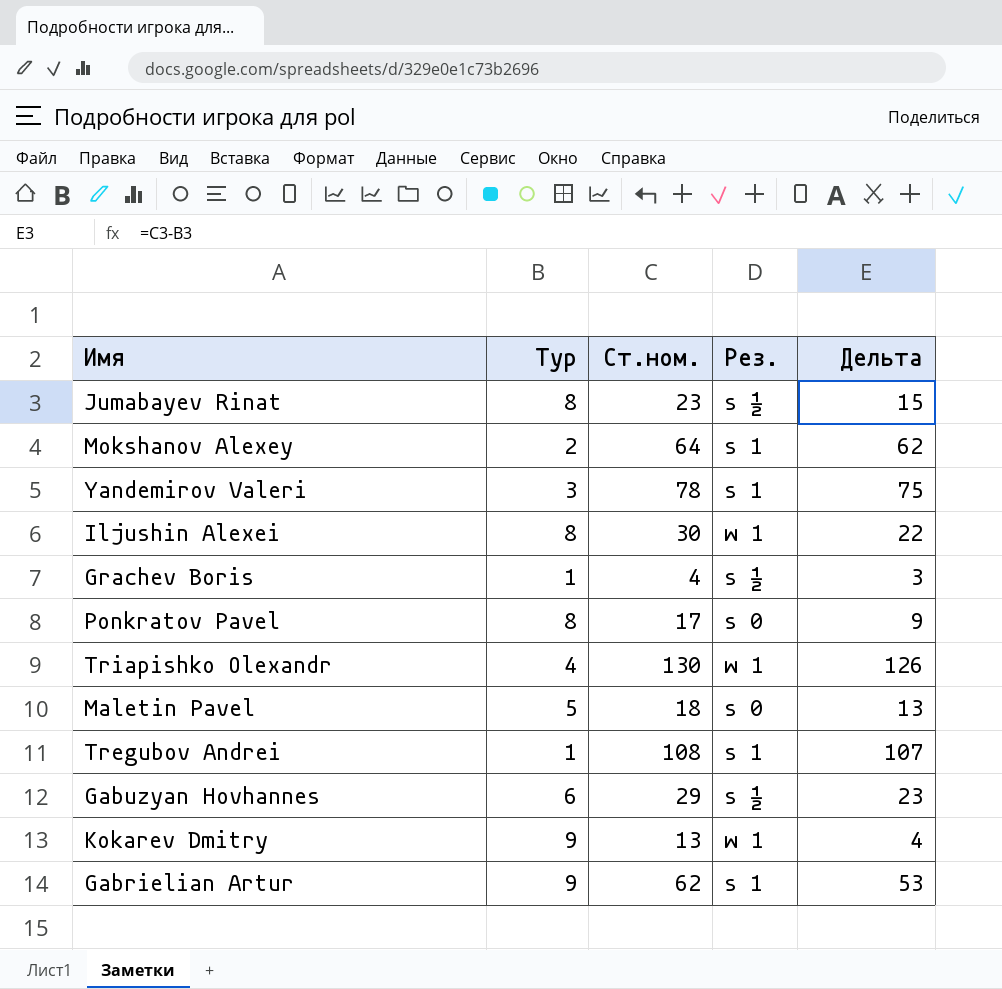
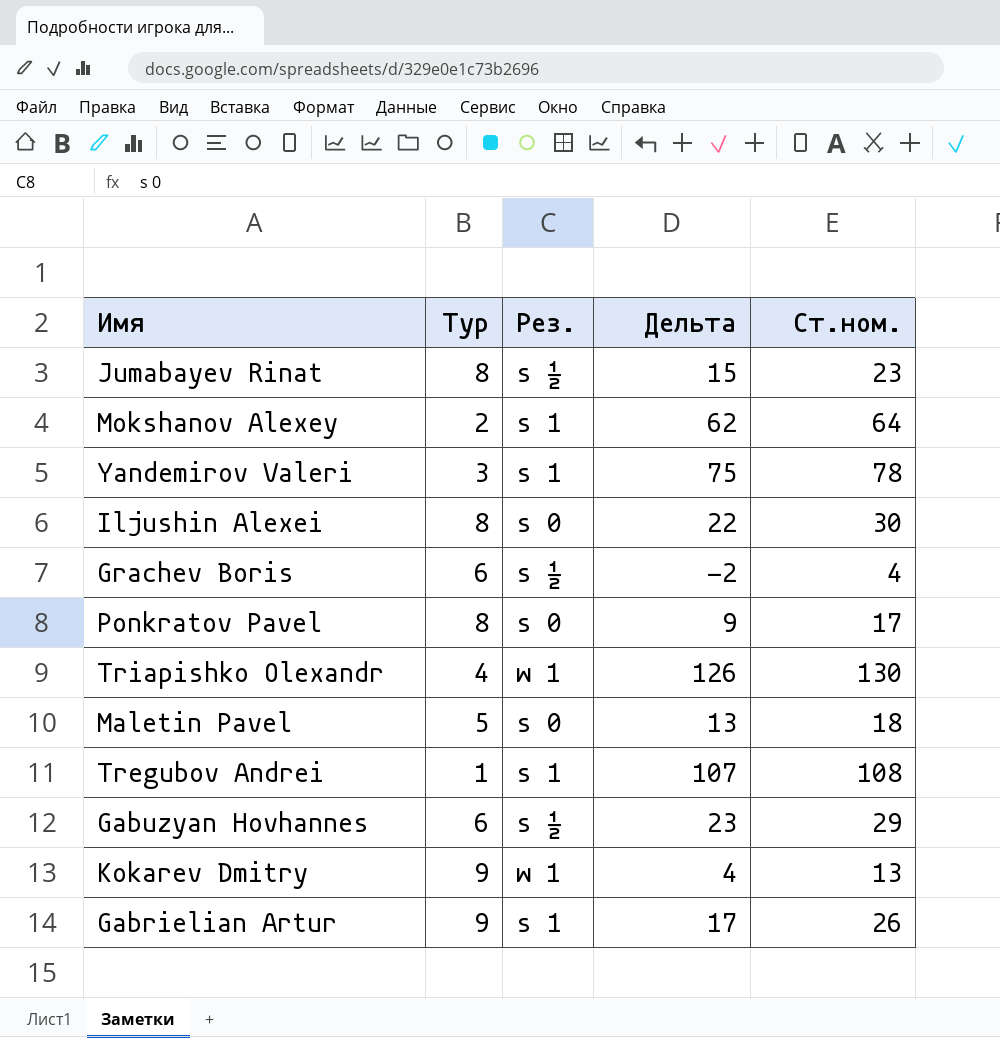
column Ст.ном. | position: 3 -> 5
Iljushin Alexei | Рез.: w 1 -> s 0
Grachev Boris | Тур: 1 -> 6
Grachev Boris | Дельта: 3 -> -2
Gabrielian Artur | Дельта: 53 -> 17
Gabrielian Artur | Ст.ном.: 62 -> 26

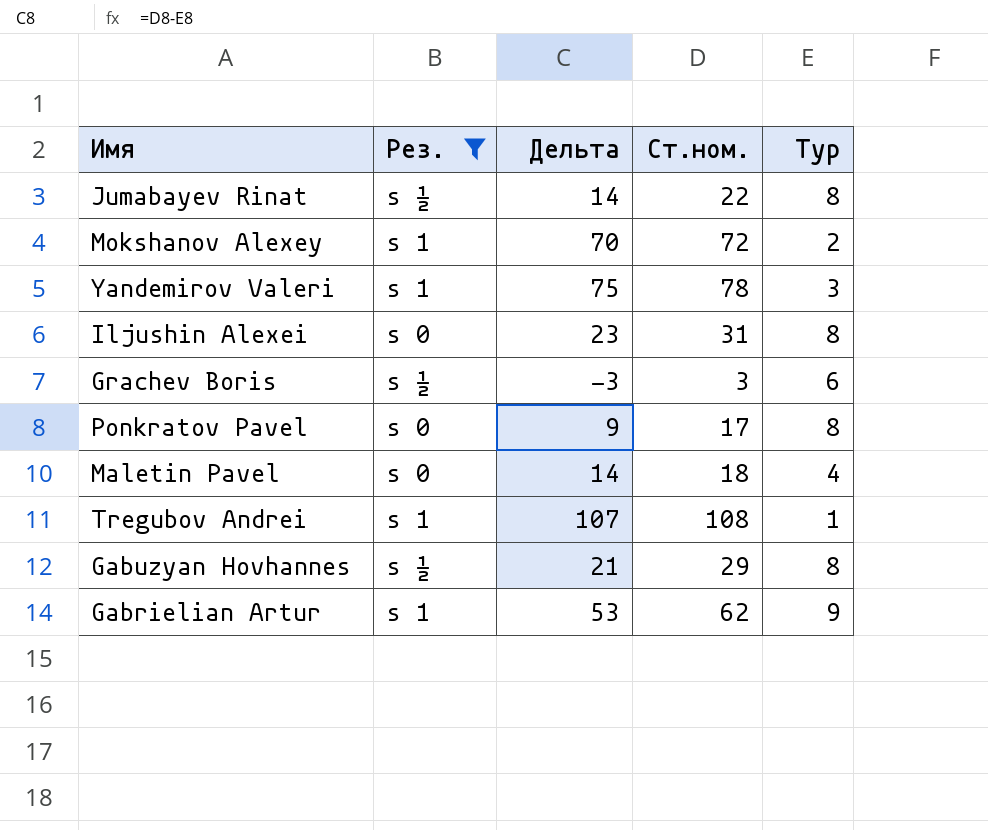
filter: none -> Рез. != w 1
column Тур | position: 2 -> 5
Jumabayev Rinat | Дельта: 15 -> 14
Jumabayev Rinat | Ст.ном.: 23 -> 22
Mokshanov Alexey | Дельта: 62 -> 70
Mokshanov Alexey | Ст.ном.: 64 -> 72
Iljushin Alexei | Дельта: 22 -> 23
Iljushin Alexei | Ст.ном.: 30 -> 31
Grachev Boris | Дельта: -2 -> -3
Grachev Boris | Ст.ном.: 4 -> 3
Maletin Pavel | Дельта: 13 -> 14
Maletin Pavel | Тур: 5 -> 4
Gabuzyan Hovhannes | Дельта: 23 -> 21
Gabuzyan Hovhannes | Тур: 6 -> 8
Gabrielian Artur | Дельта: 17 -> 53
Gabrielian Artur | Ст.ном.: 26 -> 62

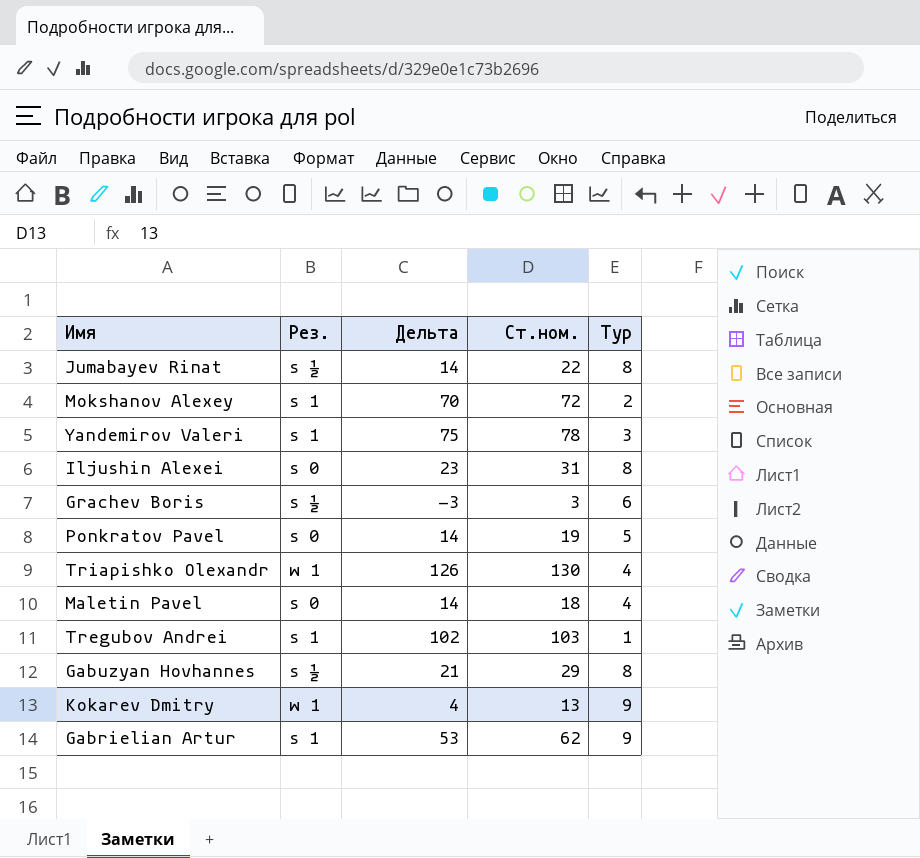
filter: Рез. != w 1 -> none
Ponkratov Pavel | Дельта: 9 -> 14
Ponkratov Pavel | Ст.ном.: 17 -> 19
Ponkratov Pavel | Тур: 8 -> 5
Tregubov Andrei | Дельта: 107 -> 102
Tregubov Andrei | Ст.ном.: 108 -> 103

